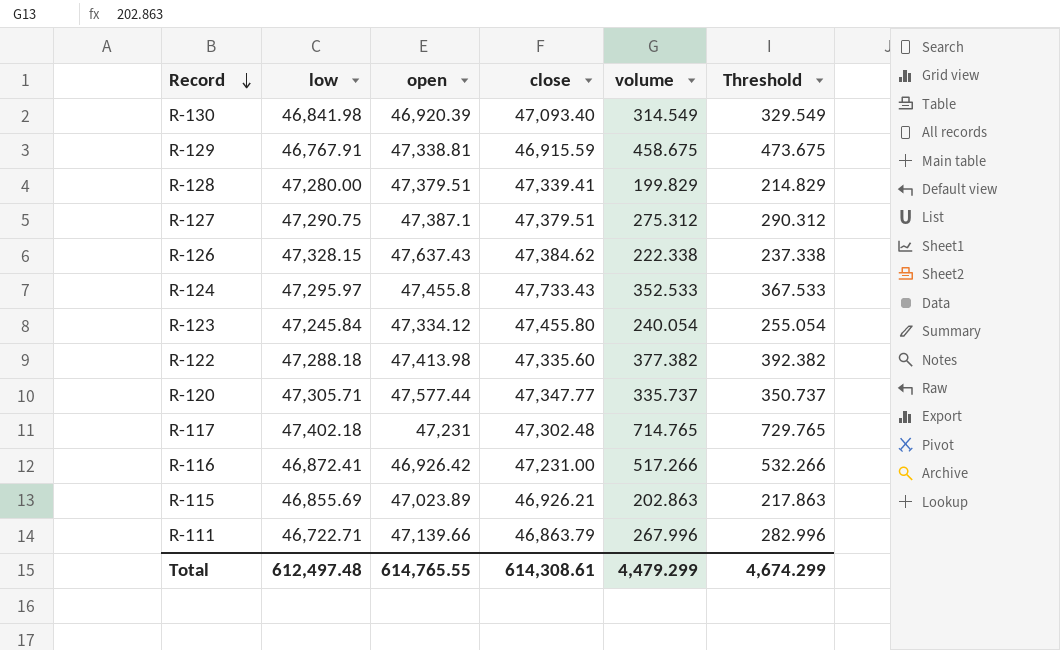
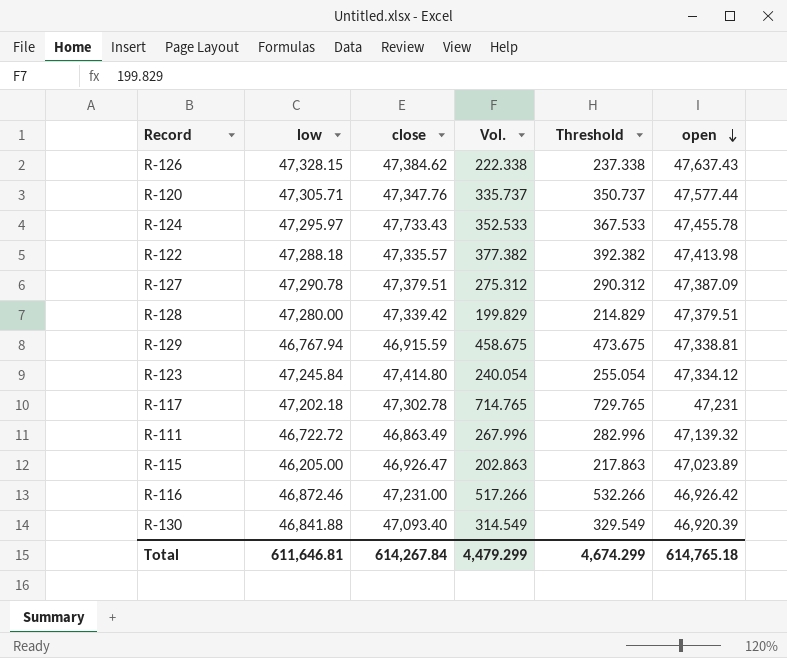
row order: Record descending -> open descending
column name: volume -> Vol.
column open | position: 3 -> 6
R-120 | close: 47,347.77 -> 47,347.76
R-124 | open: 47,455.8 -> 47,455.78
R-122 | close: 47,335.60 -> 47,335.57
R-127 | low: 47,290.75 -> 47,290.78
R-127 | open: 47,387.1 -> 47,387.09
R-128 | close: 47,339.41 -> 47,339.42
R-129 | low: 46,767.91 -> 46,767.94
R-123 | close: 47,455.80 -> 47,414.80
R-117 | low: 47,402.18 -> 47,202.18
R-117 | close: 47,302.48 -> 47,302.78
R-111 | low: 46,722.71 -> 46,722.72
R-111 | close: 46,863.79 -> 46,863.49
R-111 | open: 47,139.66 -> 47,139.32
R-115 | low: 46,855.69 -> 46,205.00
R-115 | close: 46,926.21 -> 46,926.47
R-116 | low: 46,872.41 -> 46,872.46
R-130 | low: 46,841.98 -> 46,841.88
Total | low: 612,497.48 -> 611,646.81
Total | close: 614,308.61 -> 614,267.84
Total | open: 614,765.55 -> 614,765.18

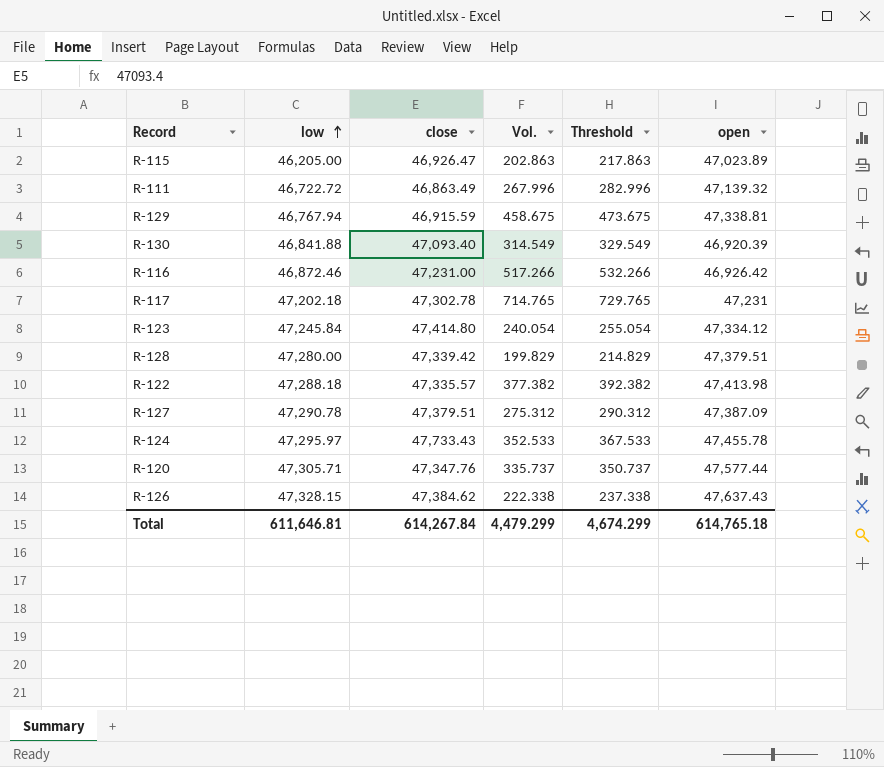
row order: open descending -> low ascending

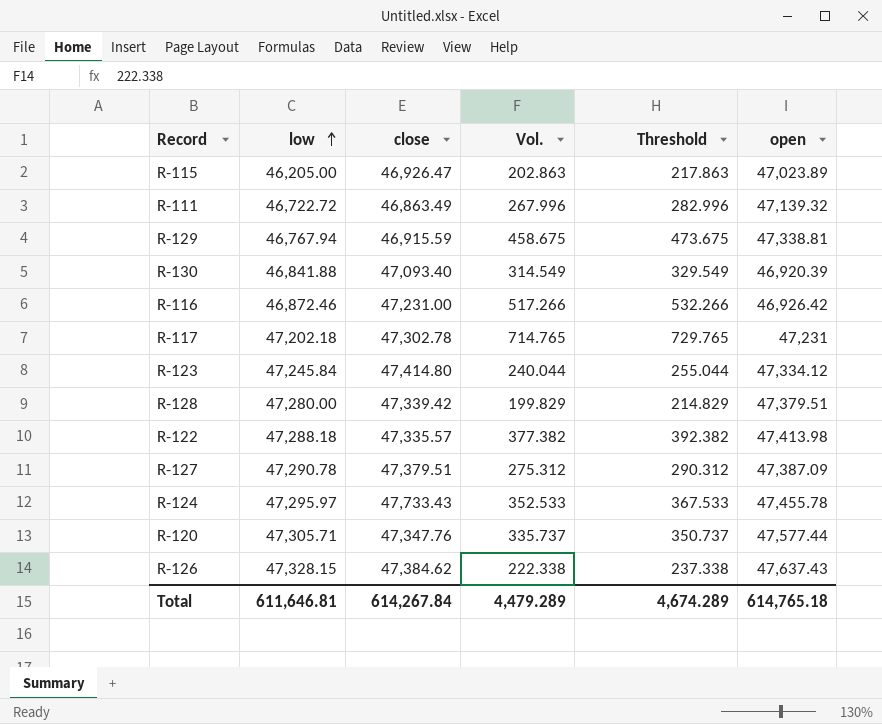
R-123 | Vol.: 240.054 -> 240.044
R-123 | Threshold: 255.054 -> 255.044
Total | Vol.: 4,479.299 -> 4,479.289
Total | Threshold: 4,674.299 -> 4,674.289

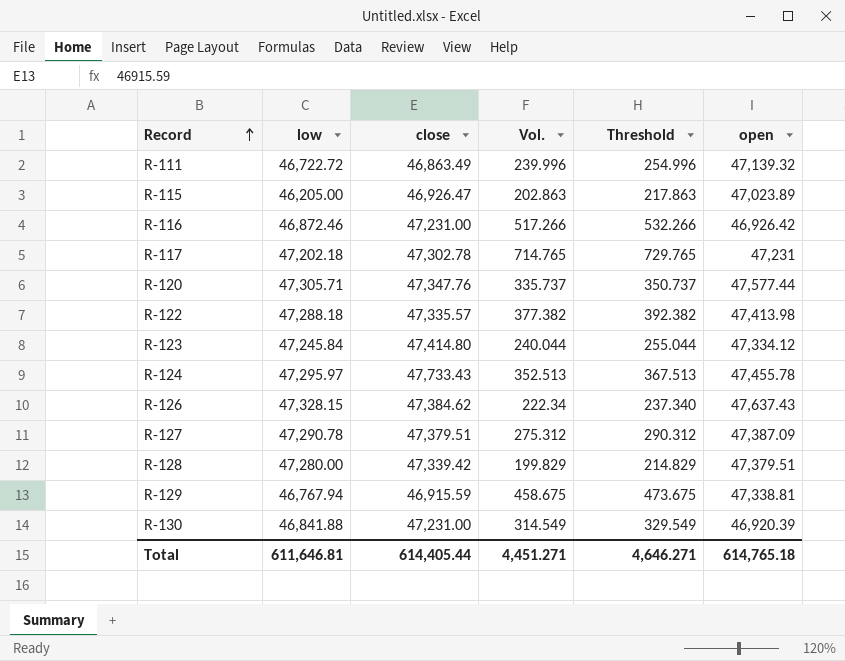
row order: low ascending -> Record ascending
R-111 | Vol.: 267.996 -> 239.996
R-111 | Threshold: 282.996 -> 254.996
R-124 | Vol.: 352.533 -> 352.513
R-124 | Threshold: 367.533 -> 367.513
R-126 | Vol.: 222.338 -> 222.34
R-126 | Threshold: 237.338 -> 237.340
R-130 | close: 47,093.40 -> 47,231.00
Total | close: 614,267.84 -> 614,405.44
Total | Vol.: 4,479.289 -> 4,451.271
Total | Threshold: 4,674.289 -> 4,646.271

